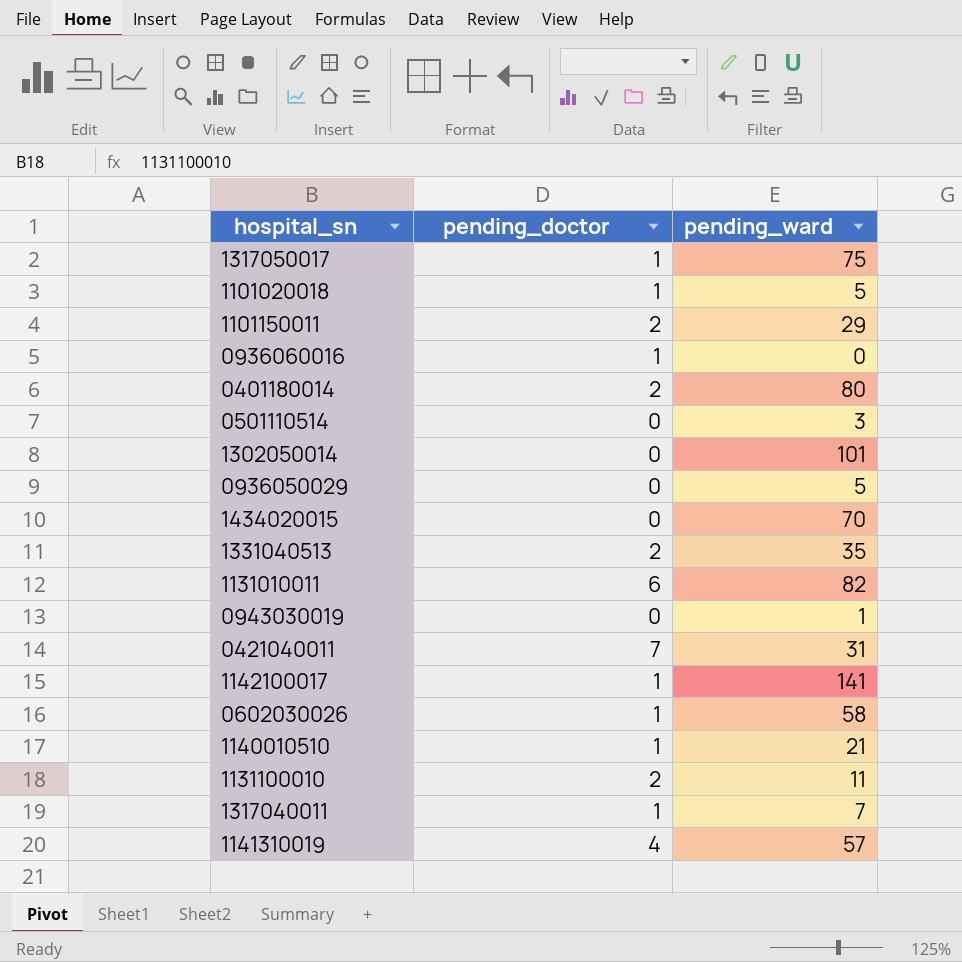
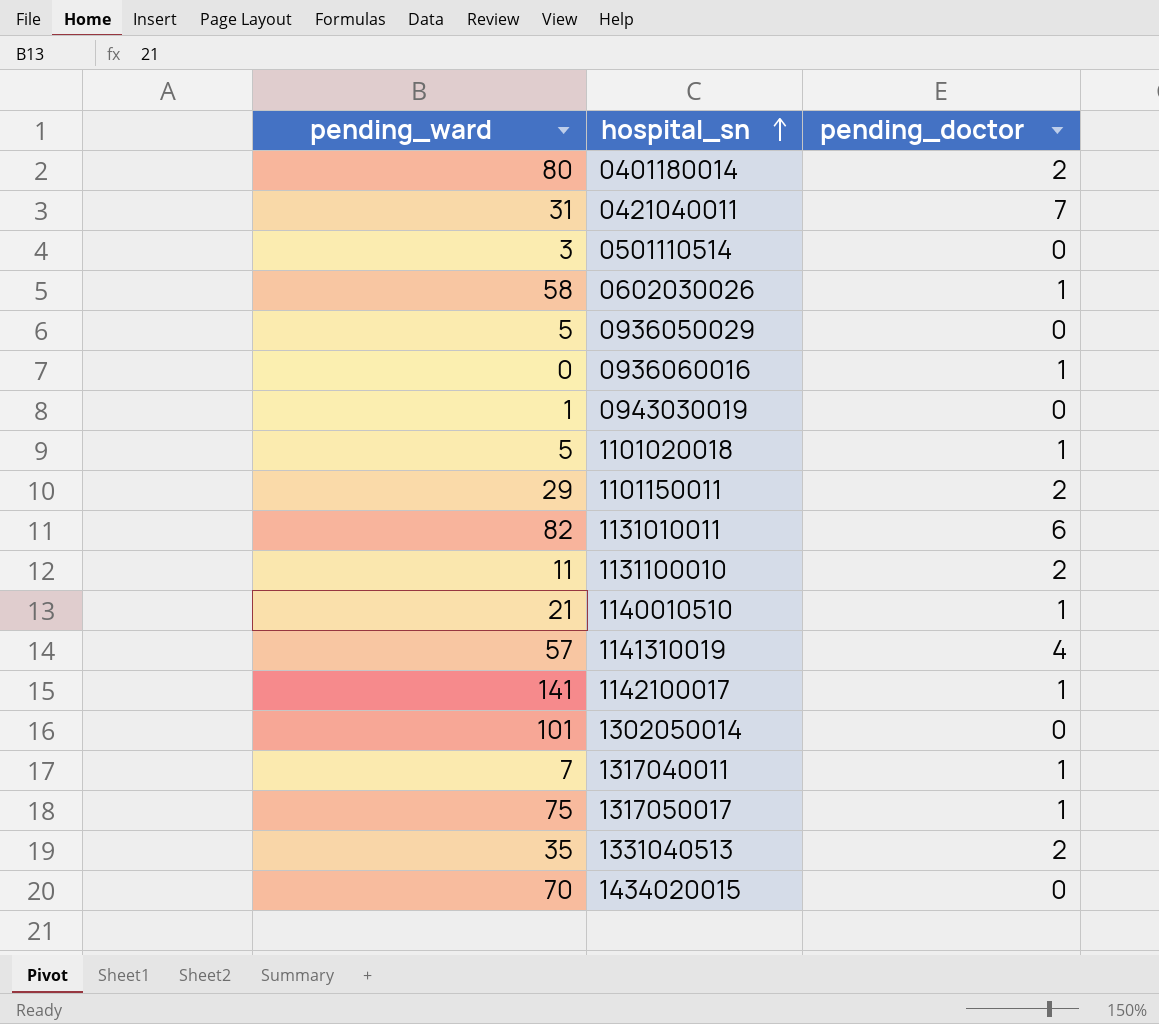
row order: none -> hospital_sn ascending
column pending_ward | position: 3 -> 1

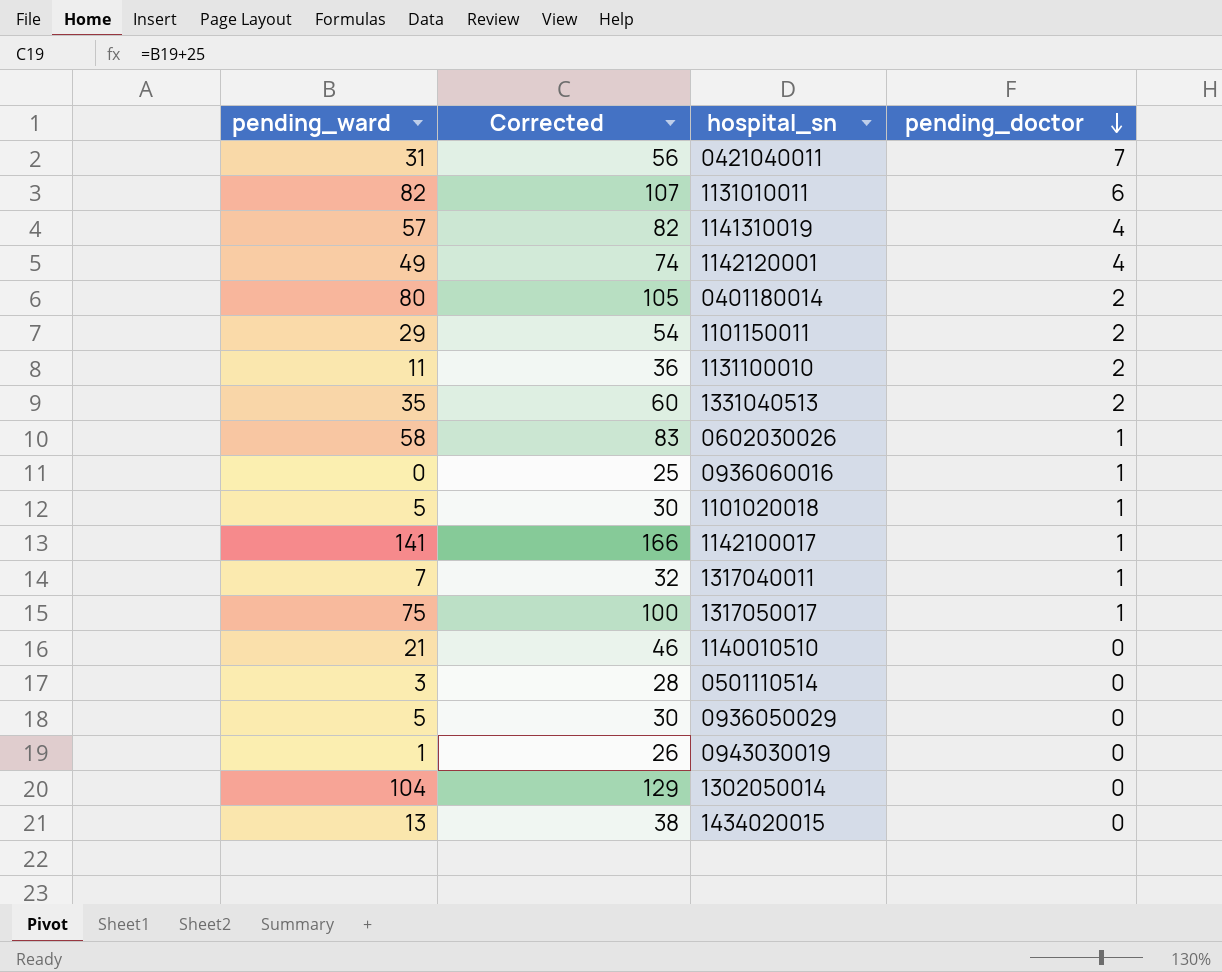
row order: hospital_sn ascending -> pending_doctor descending
column Corrected | formula: none -> [pending_ward] + 25
row 1142120001: none -> 49 | 74 | 4
1140010510 | pending_doctor: 1 -> 0
1302050014 | pending_ward: 101 -> 104
1434020015 | pending_ward: 70 -> 13

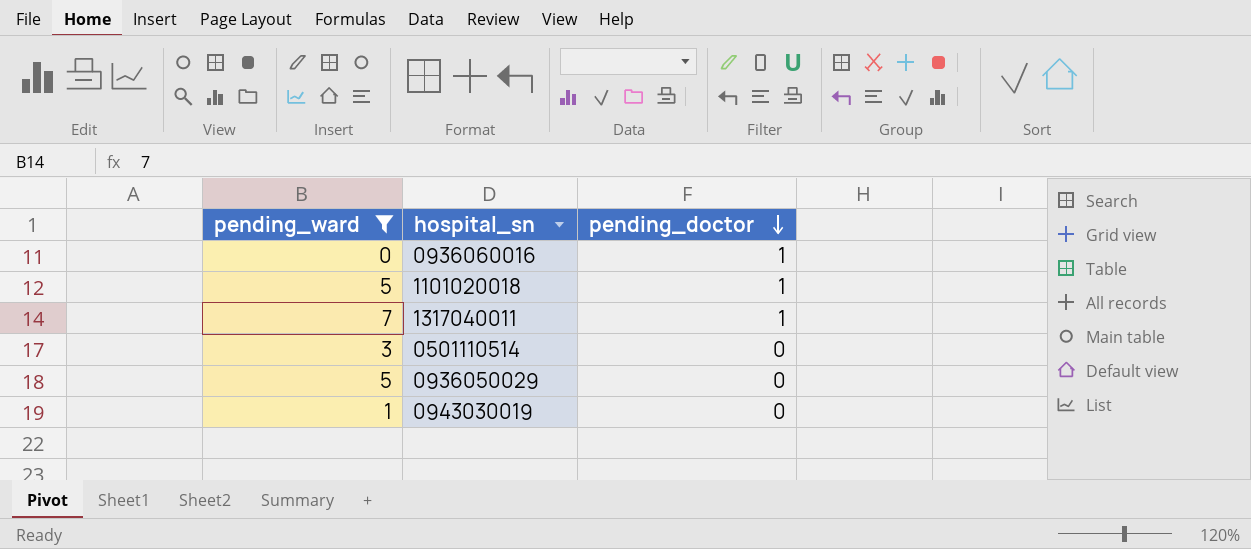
filter: none -> pending_ward <= 7
column Corrected | formula: [pending_ward] + 25 -> none

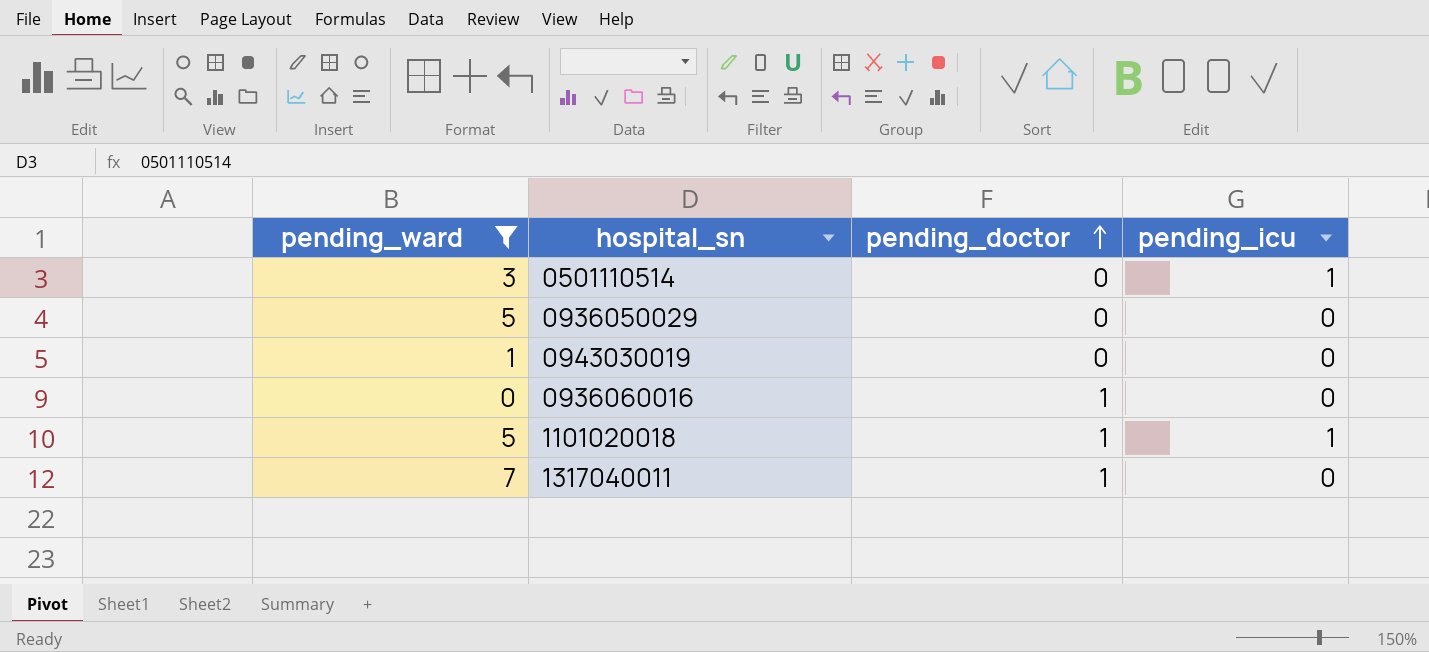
row order: pending_doctor descending -> pending_doctor ascending
column pending_icu | position: none -> 4

